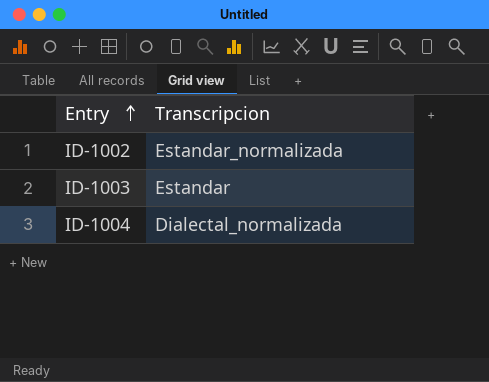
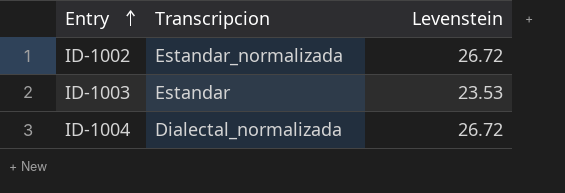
column Levenstein | position: none -> 3

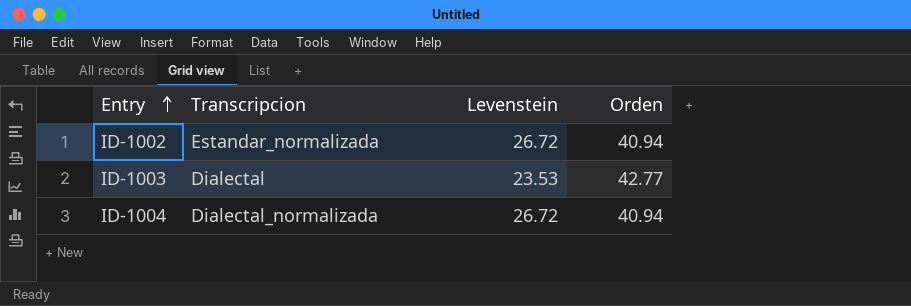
column Orden | position: none -> 4
ID-1003 | Transcripcion: Estandar -> Dialectal

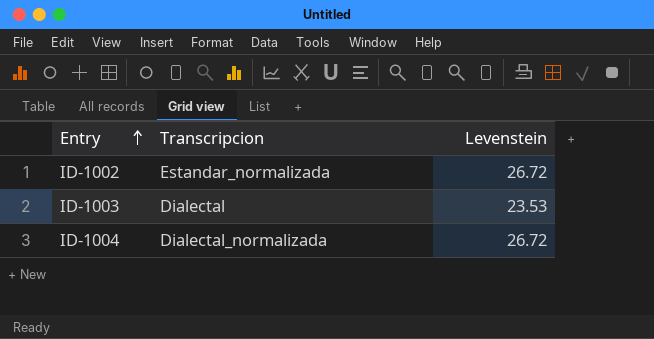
column Orden | position: 4 -> none

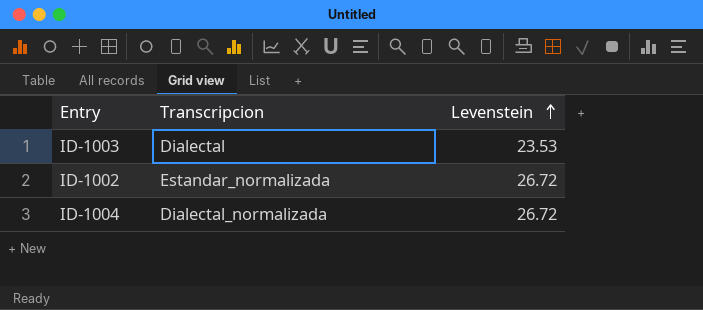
row order: Entry ascending -> Levenstein ascending

